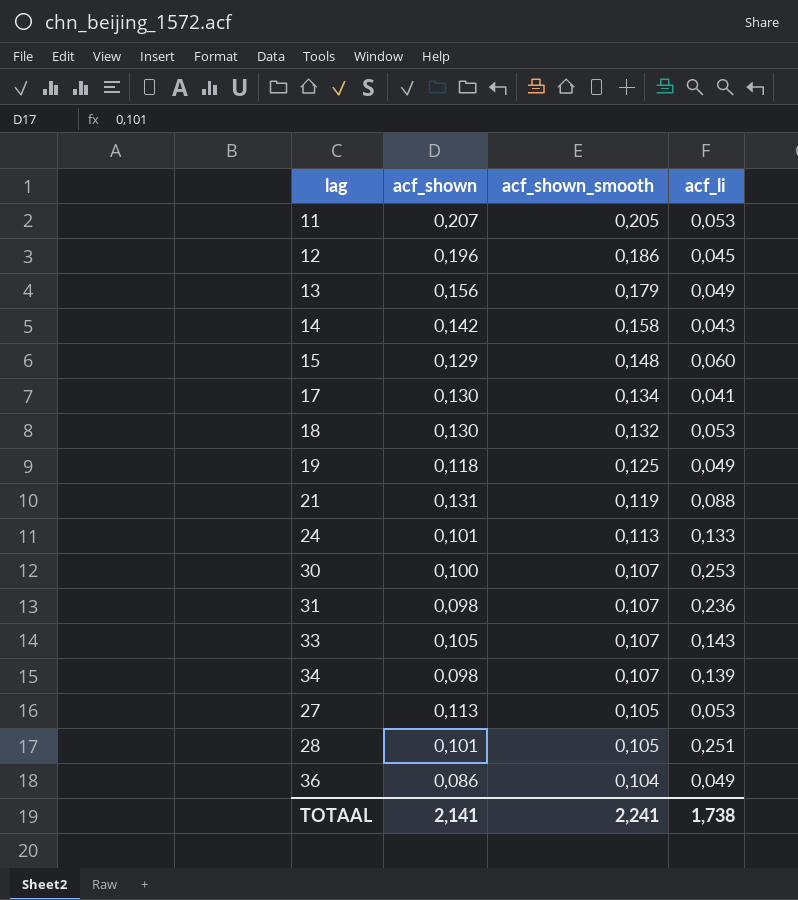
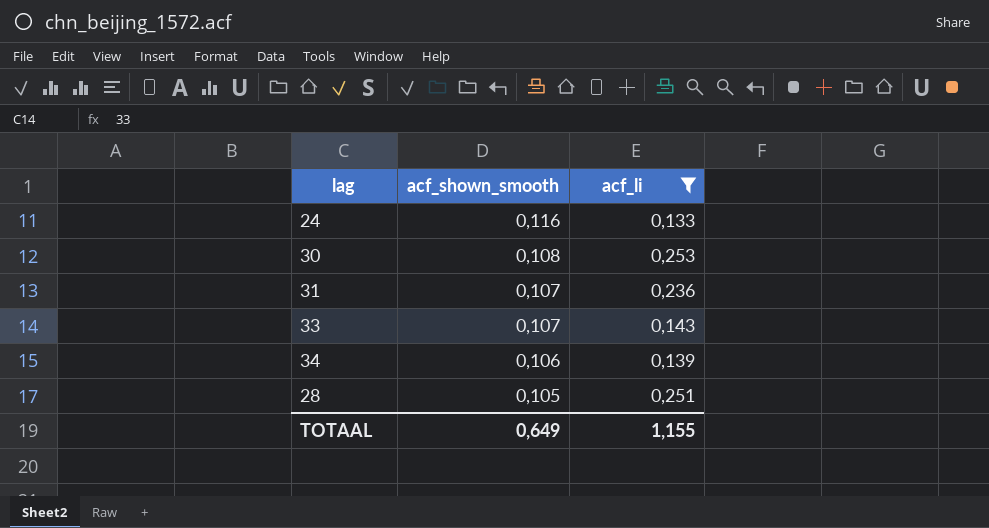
filter: none -> acf_li >= 0,133
column acf_shown | position: 2 -> none
24 | acf_shown_smooth: 0,113 -> 0,116
30 | acf_shown_smooth: 0,107 -> 0,108
34 | acf_shown_smooth: 0,107 -> 0,106
TOTAAL | acf_shown_smooth: 2,241 -> 0,649
TOTAAL | acf_li: 1,738 -> 1,155

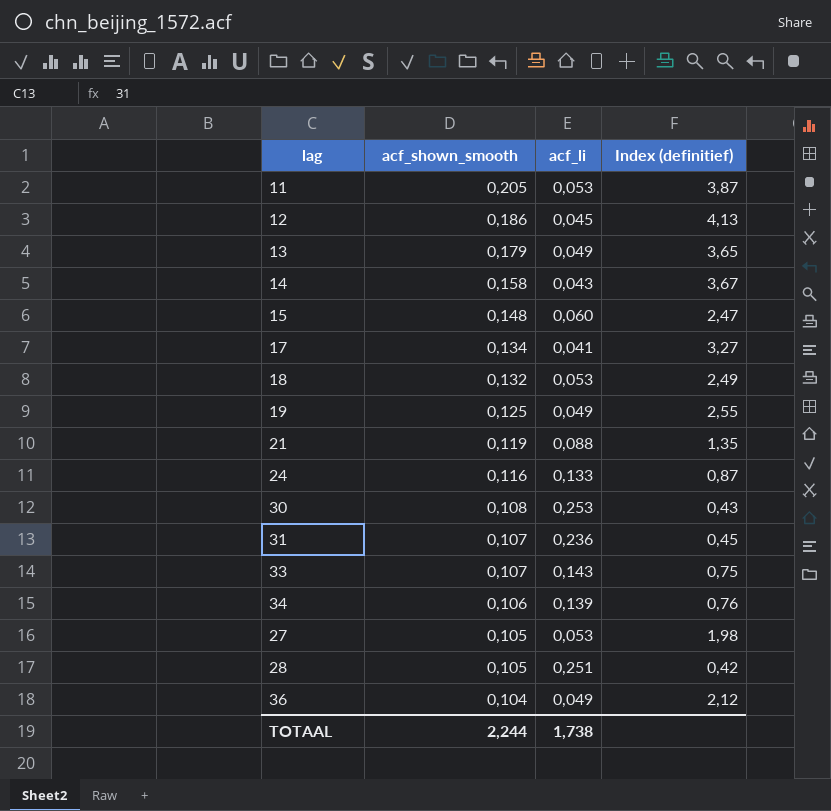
filter: acf_li >= 0,133 -> none
column Index (definitief) | formula: none -> [acf_shown_smooth] / [acf_li]
TOTAAL | acf_shown_smooth: 0,649 -> 2,244
TOTAAL | acf_li: 1,155 -> 1,738

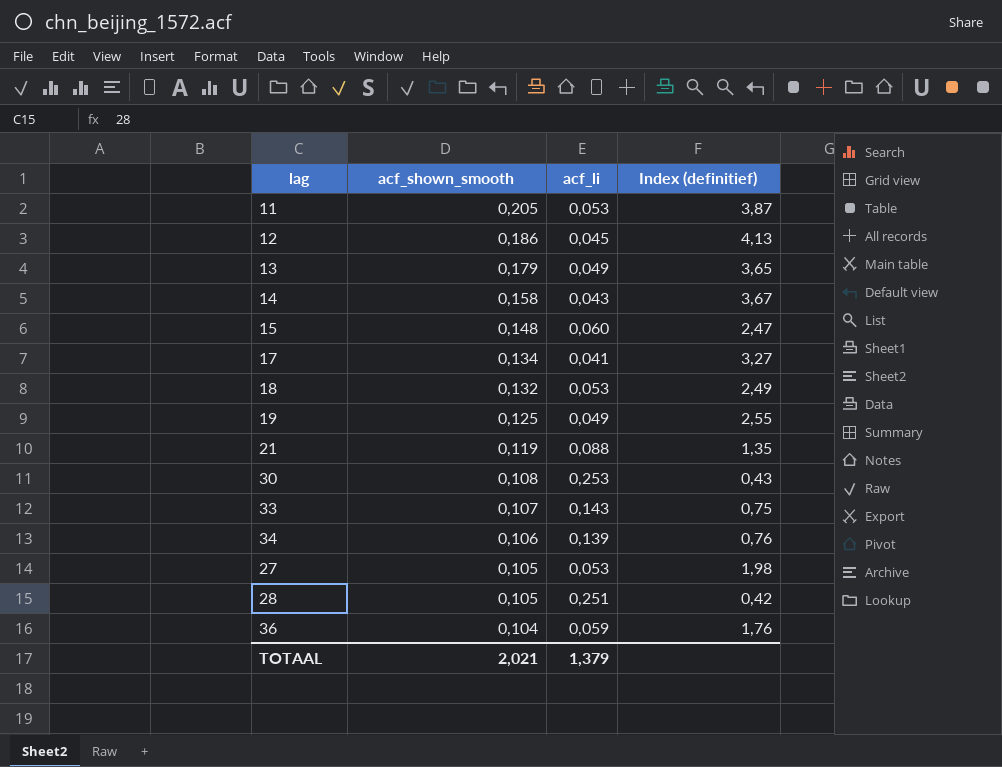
row 24: 0,116 | 0,133 | 0,87 -> none
row 31: 0,107 | 0,236 | 0,45 -> none
36 | acf_li: 0,049 -> 0,059
36 | Index (definitief): 2,12 -> 1,76
TOTAAL | acf_shown_smooth: 2,244 -> 2,021
TOTAAL | acf_li: 1,738 -> 1,379

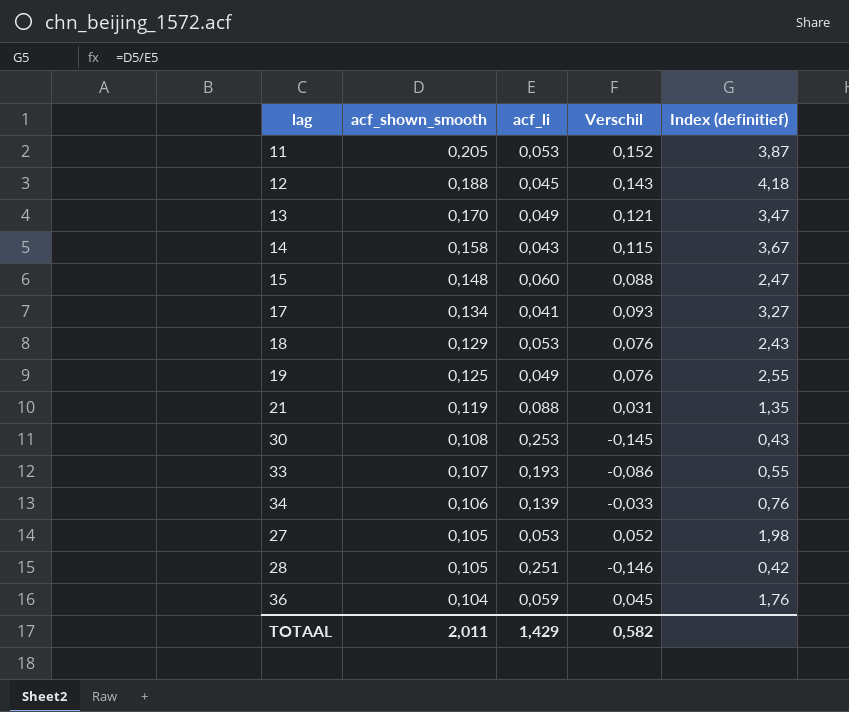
column Verschil | formula: none -> [acf_shown_smooth] - [acf_li]
12 | acf_shown_smooth: 0,186 -> 0,188
12 | Index (definitief): 4,13 -> 4,18
13 | acf_shown_smooth: 0,179 -> 0,170
13 | Index (definitief): 3,65 -> 3,47
18 | acf_shown_smooth: 0,132 -> 0,129
18 | Index (definitief): 2,49 -> 2,43
33 | acf_li: 0,143 -> 0,193
33 | Index (definitief): 0,75 -> 0,55
TOTAAL | acf_shown_smooth: 2,021 -> 2,011
TOTAAL | acf_li: 1,379 -> 1,429

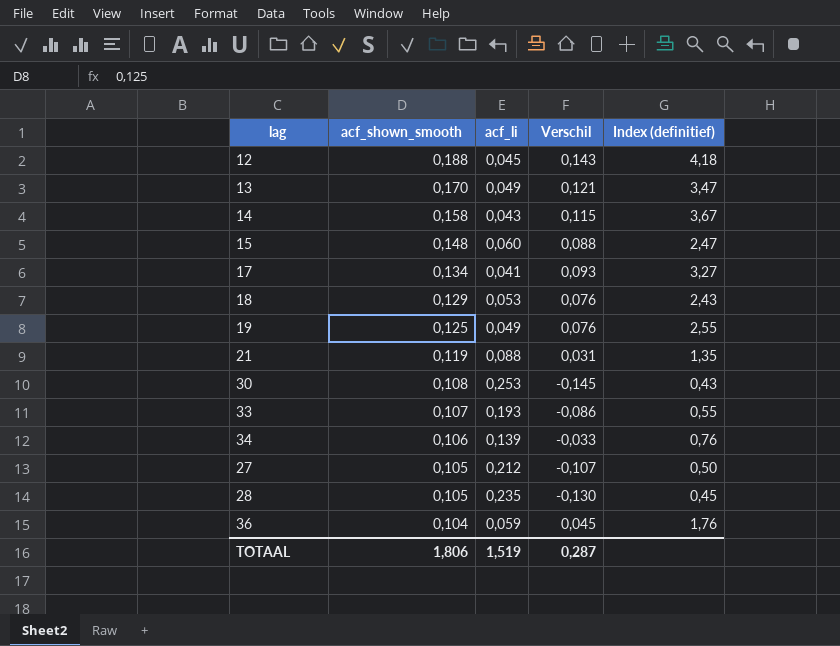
row 11: 0,205 | 0,053 | 0,152 | 3,87 -> none
27 | acf_li: 0,053 -> 0,212
27 | Verschil: 0,052 -> -0,107
27 | Index (definitief): 1,98 -> 0,50
28 | acf_li: 0,251 -> 0,235
28 | Verschil: -0,146 -> -0,130
28 | Index (definitief): 0,42 -> 0,45
TOTAAL | acf_shown_smooth: 2,011 -> 1,806
TOTAAL | acf_li: 1,429 -> 1,519
TOTAAL | Verschil: 0,582 -> 0,287

